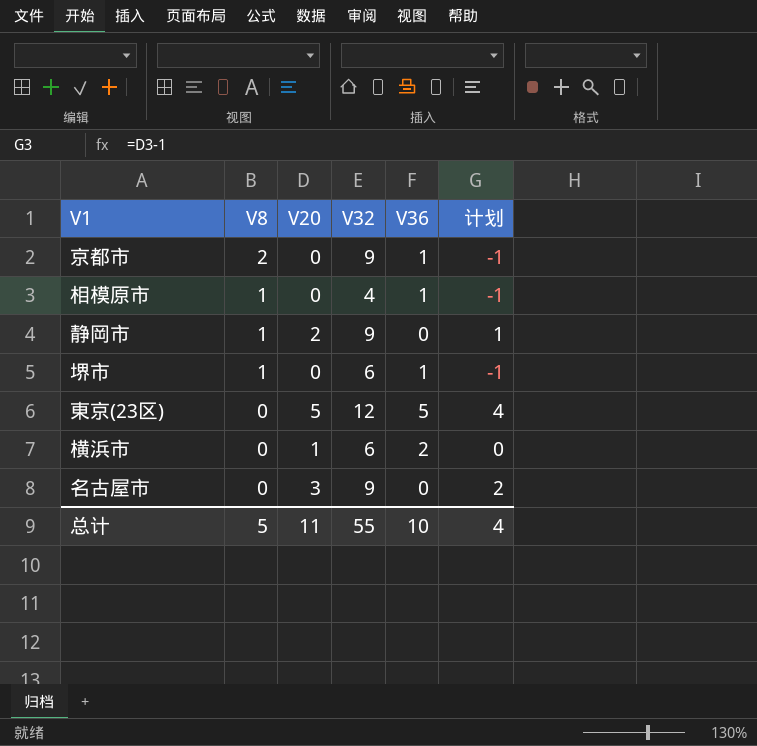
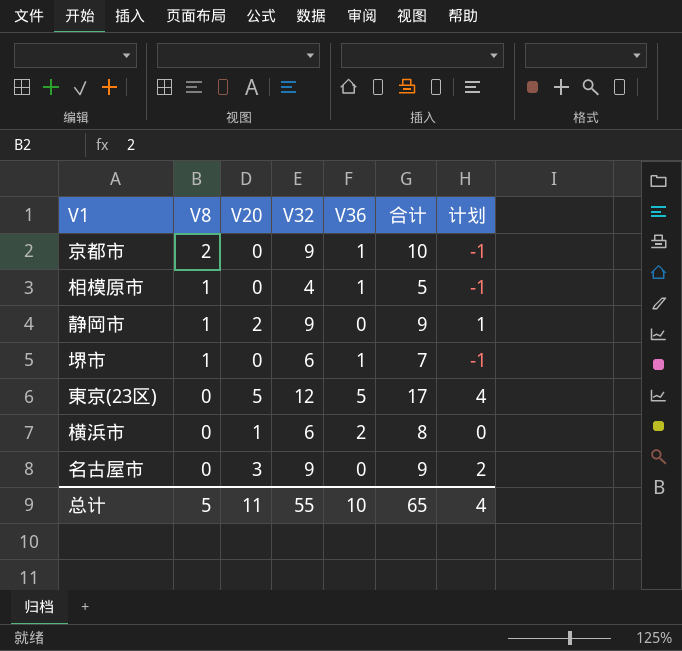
column 合计 | formula: none -> [V32] + [V36]

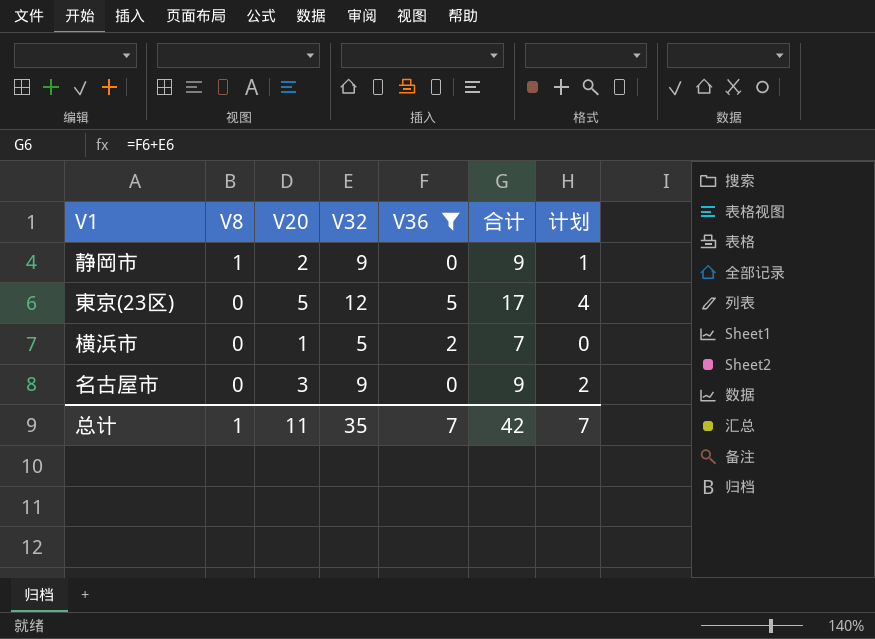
filter: none -> V36 != 1
横浜市 | V32: 6 -> 5
横浜市 | 合计: 8 -> 7
总计 | V8: 5 -> 1
总计 | V32: 55 -> 35
总计 | V36: 10 -> 7
总计 | 合计: 65 -> 42
总计 | 计划: 4 -> 7

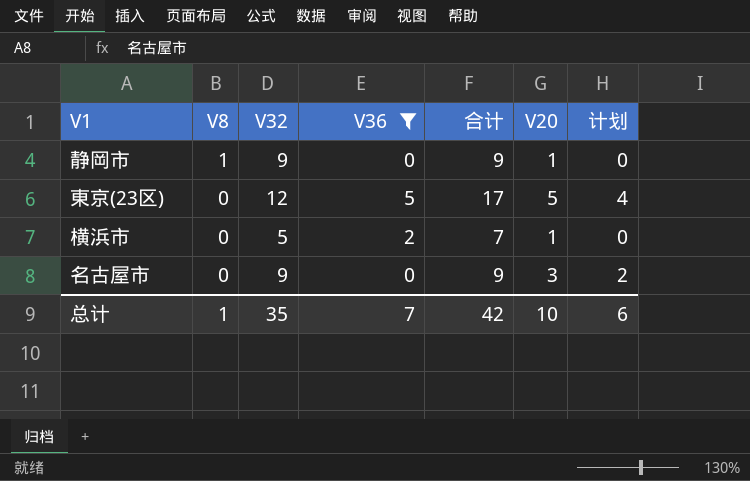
column V20 | position: 3 -> 6
静岡市 | V20: 2 -> 1
静岡市 | 计划: 1 -> 0
总计 | V20: 11 -> 10
总计 | 计划: 7 -> 6

